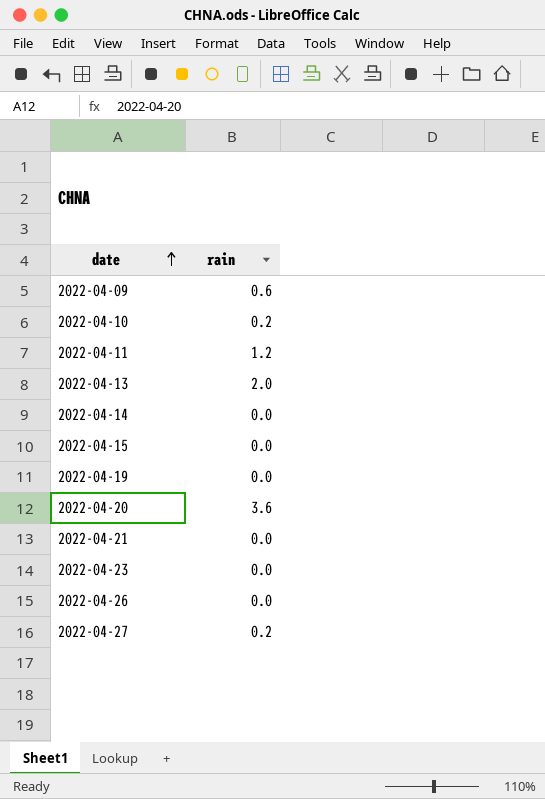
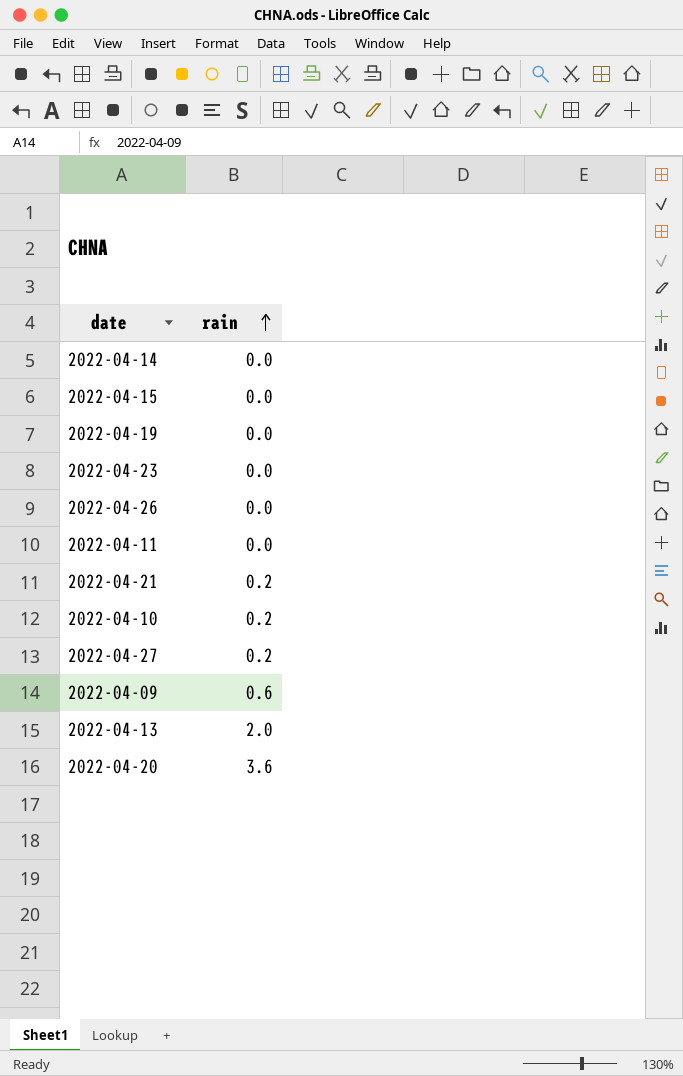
row order: date ascending -> rain ascending
2022-04-11 | rain: 1.2 -> 0.0
2022-04-21 | rain: 0.0 -> 0.2

